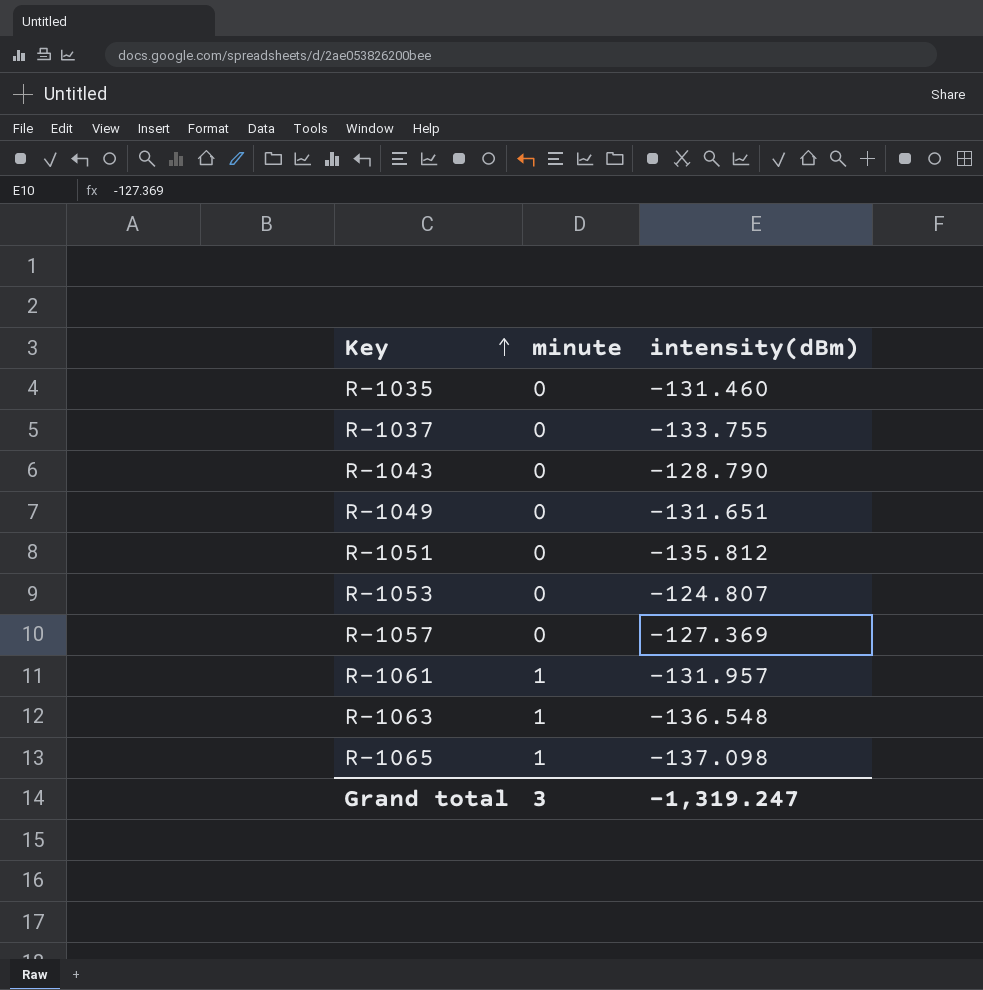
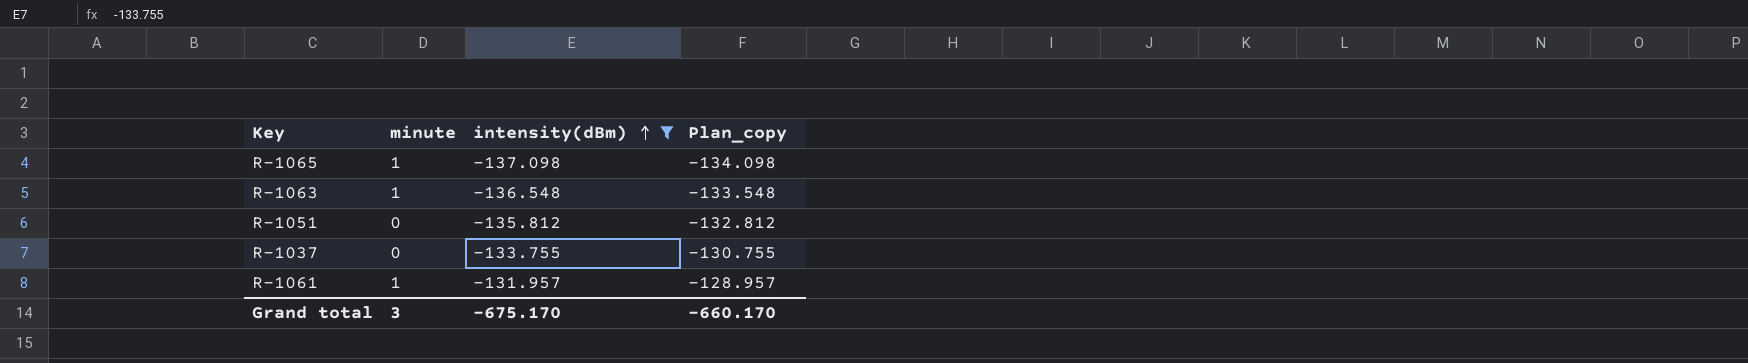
filter: none -> intensity(dBm) <= -131.957
row order: Key ascending -> intensity(dBm) ascending
column Plan_copy | formula: none -> [intensity(dBm)] + 3
Grand total | intensity(dBm): -1,319.247 -> -675.170

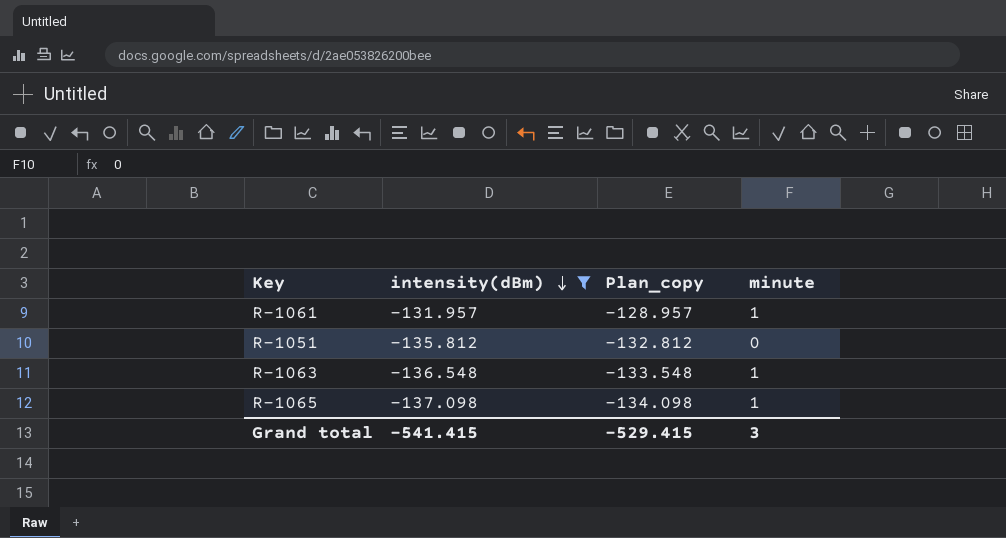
row order: intensity(dBm) ascending -> intensity(dBm) descending
column minute | position: 2 -> 4
row R-1037: 0 | -133.755 | -130.755 -> none
Grand total | intensity(dBm): -675.170 -> -541.415
Grand total | Plan_copy: -660.170 -> -529.415

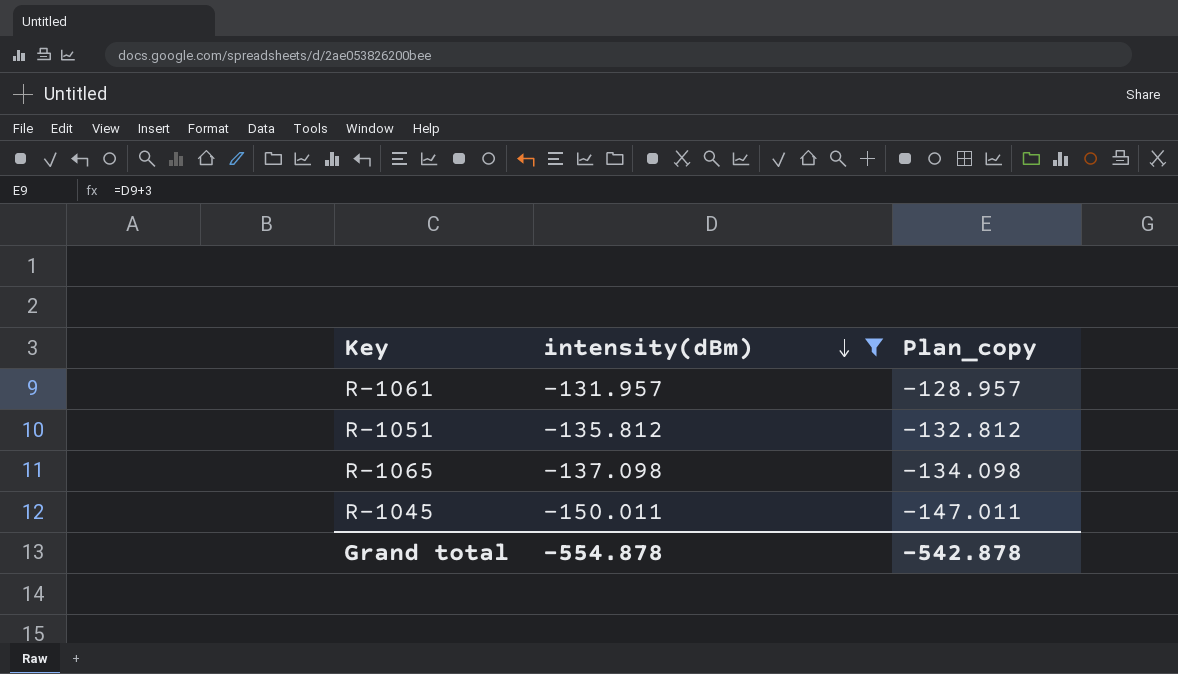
column minute | position: 4 -> none
row R-1063: -136.548 | -133.548 | 1 -> none
row R-1045: none -> -150.011 | -147.011
Grand total | intensity(dBm): -541.415 -> -554.878
Grand total | Plan_copy: -529.415 -> -542.878

